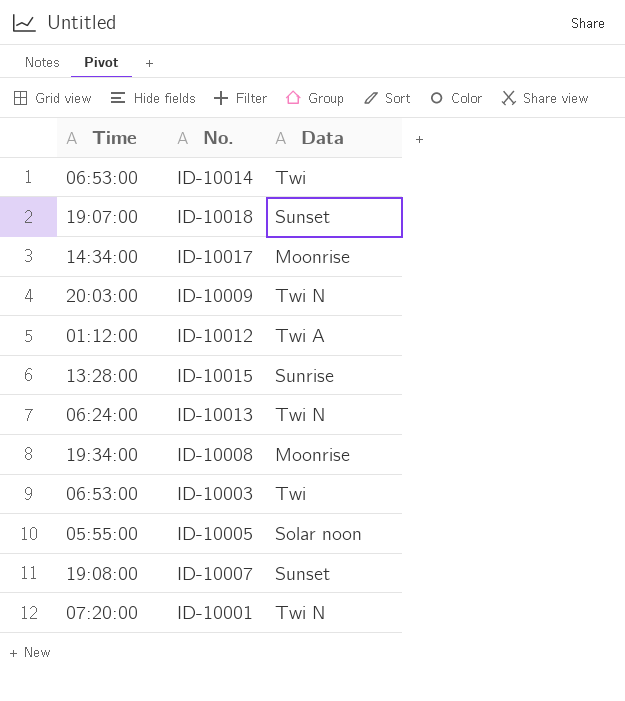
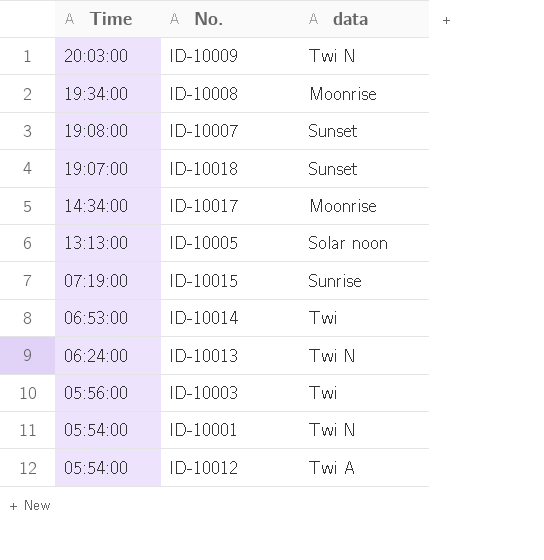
row order: none -> Time descending
column name: Data -> data
ID-10005 | Time: 05:55:00 -> 13:13:00
ID-10015 | Time: 13:28:00 -> 07:19:00
ID-10003 | Time: 06:53:00 -> 05:56:00
ID-10001 | Time: 07:20:00 -> 05:54:00
ID-10012 | Time: 01:12:00 -> 05:54:00

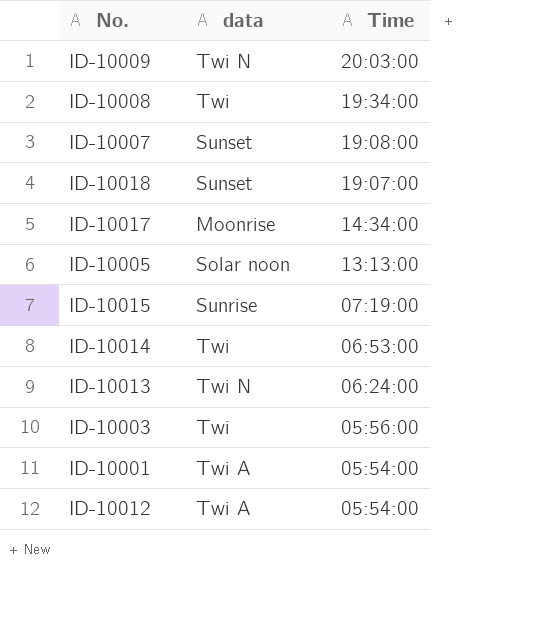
column Time | position: 1 -> 3
ID-10008 | data: Moonrise -> Twi
ID-10001 | data: Twi N -> Twi A

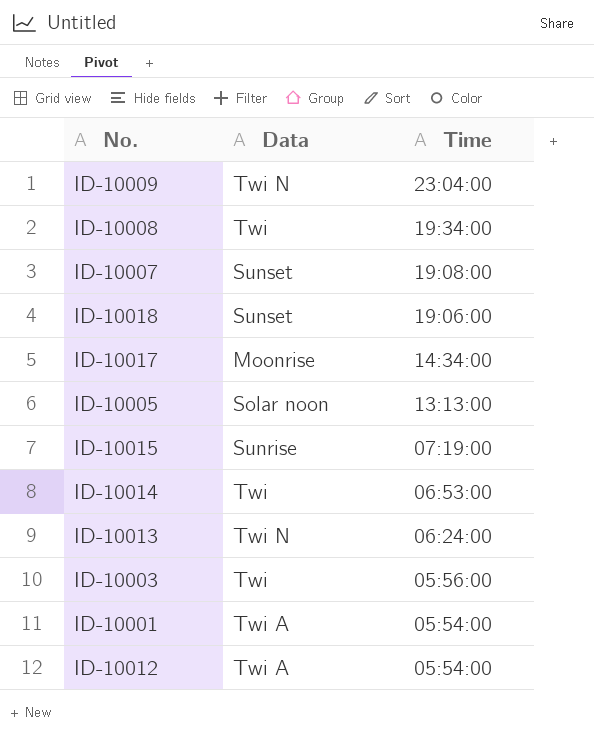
column name: data -> Data
ID-10009 | Time: 20:03:00 -> 23:04:00
ID-10018 | Time: 19:07:00 -> 19:06:00

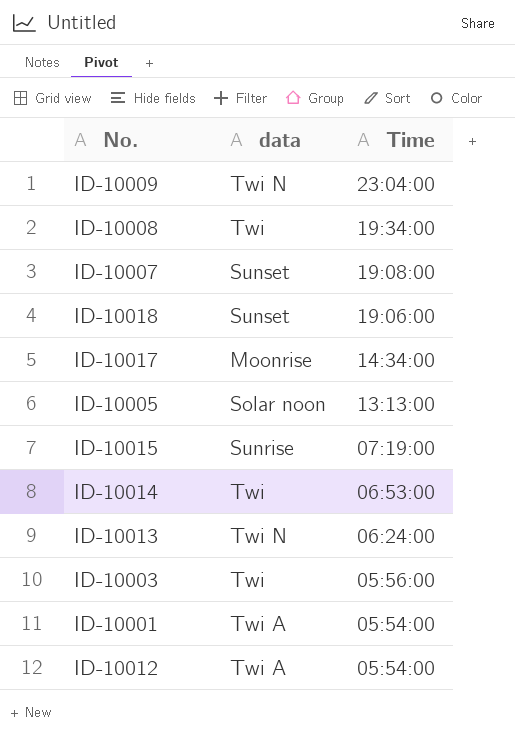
column name: Data -> data

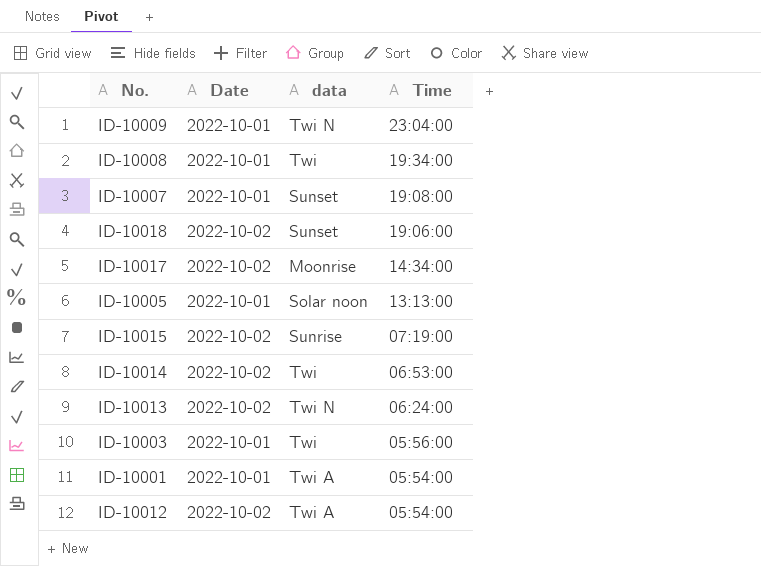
column Date | position: none -> 2

